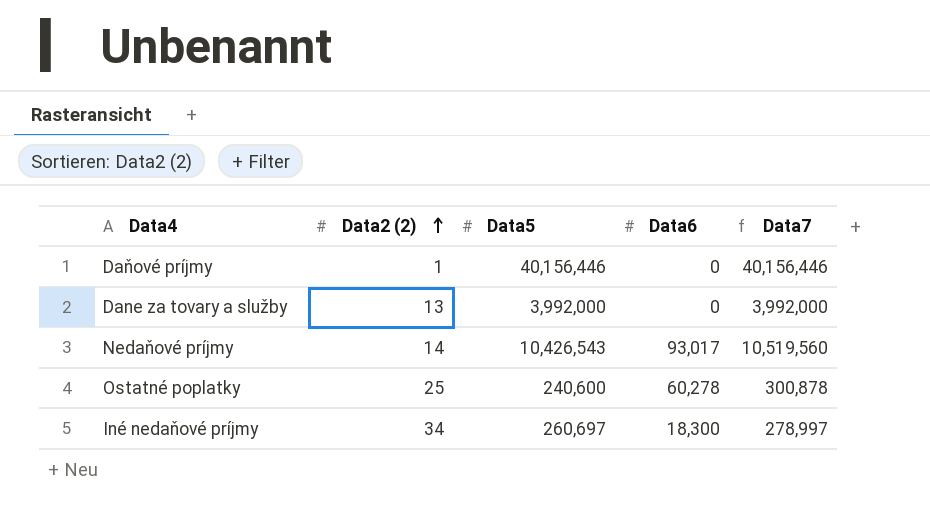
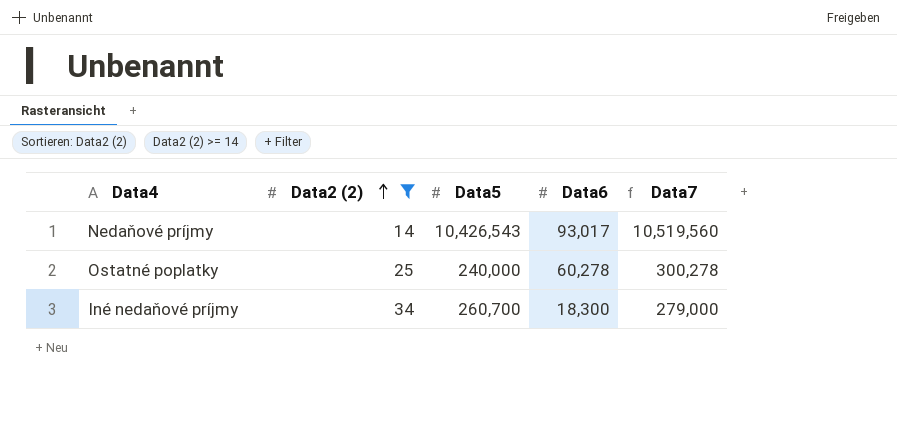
filter: none -> Data2 (2) >= 14
Ostatné poplatky | Data5: 240,600 -> 240,000
Ostatné poplatky | Data7: 300,878 -> 300,278
Iné nedaňové príjmy | Data5: 260,697 -> 260,700
Iné nedaňové príjmy | Data7: 278,997 -> 279,000

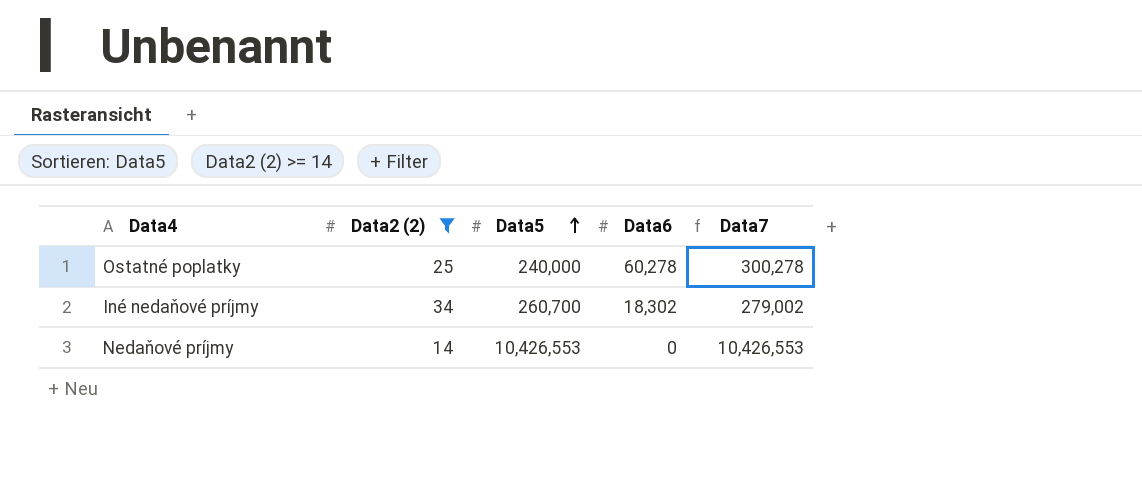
row order: Data2 (2) ascending -> Data5 ascending
Iné nedaňové príjmy | Data6: 18,300 -> 18,302
Iné nedaňové príjmy | Data7: 279,000 -> 279,002
Nedaňové príjmy | Data5: 10,426,543 -> 10,426,553
Nedaňové príjmy | Data6: 93,017 -> 0
Nedaňové príjmy | Data7: 10,519,560 -> 10,426,553

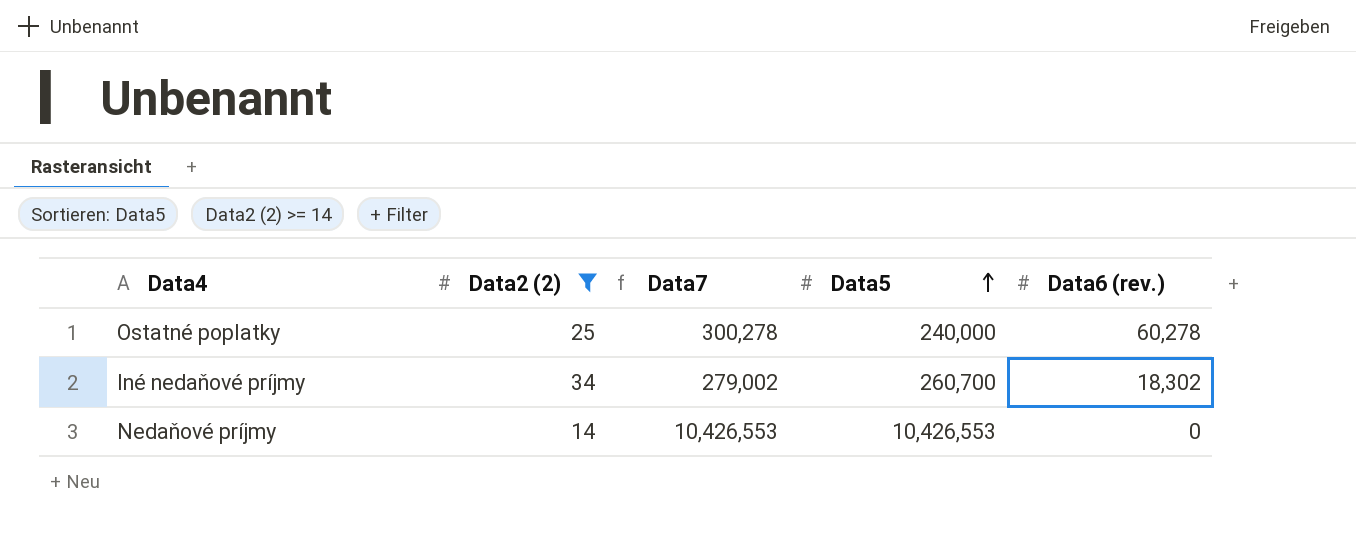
column Data7 | position: 5 -> 3
column name: Data6 -> Data6 (rev.)

